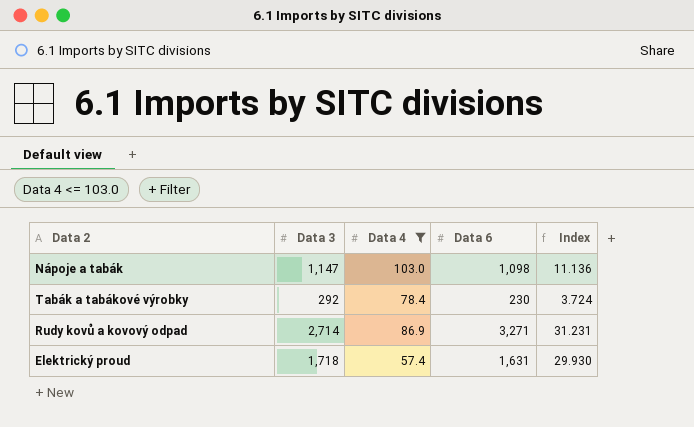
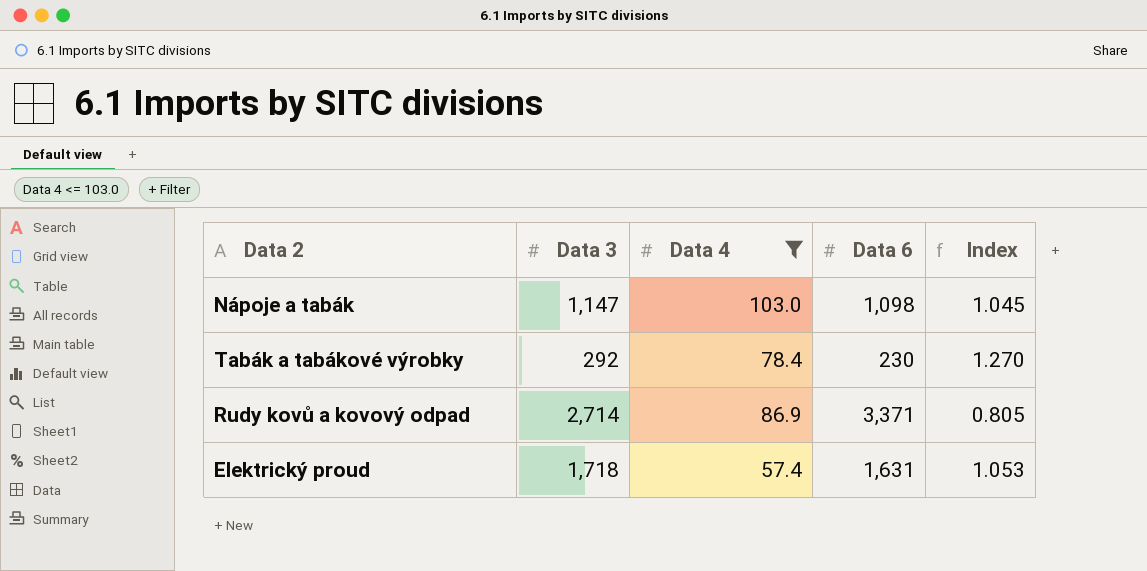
column Index | formula: [Data 3] / [Data 4] -> [Data 3] / [Data 6]
Rudy kovů a kovový odpad | Data 6: 3,271 -> 3,371

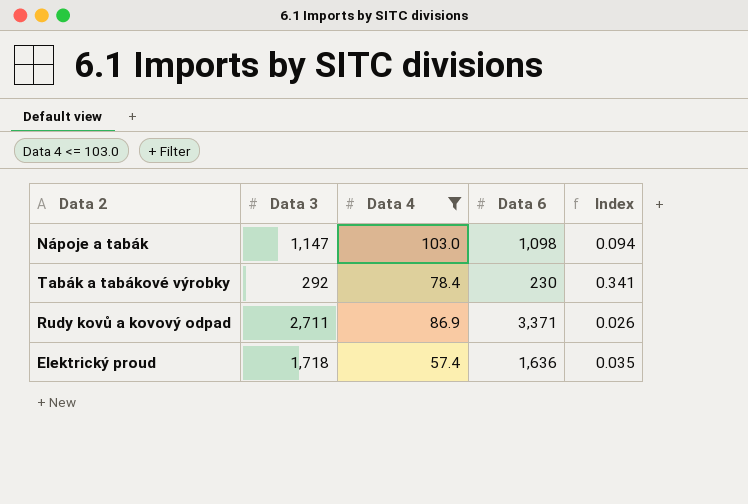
column Index | formula: [Data 3] / [Data 6] -> [Data 4] / [Data 6]
Rudy kovů a kovový odpad | Data 3: 2,714 -> 2,711
Elektrický proud | Data 6: 1,631 -> 1,636

